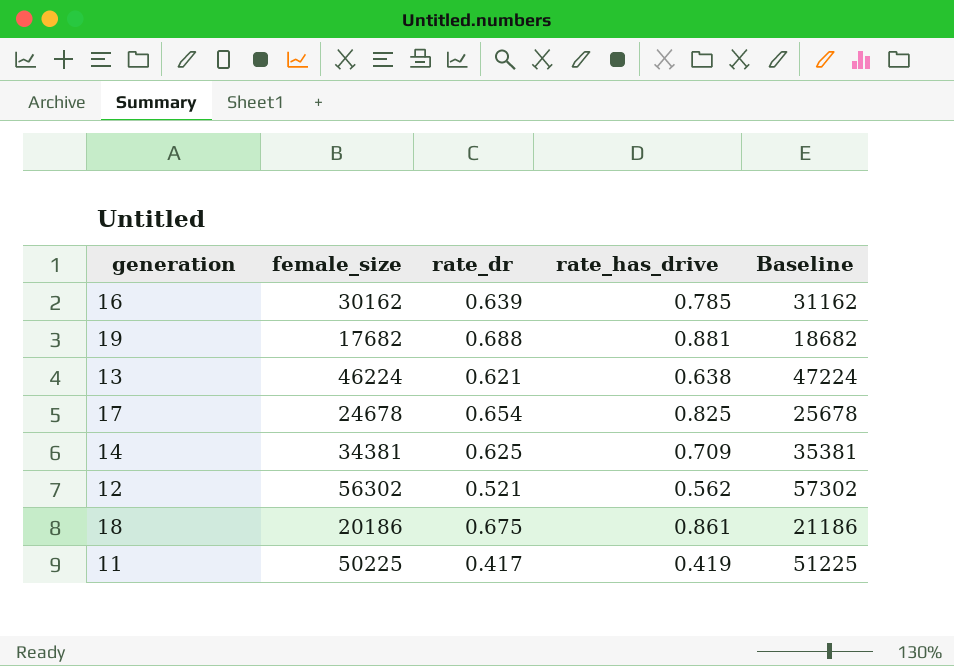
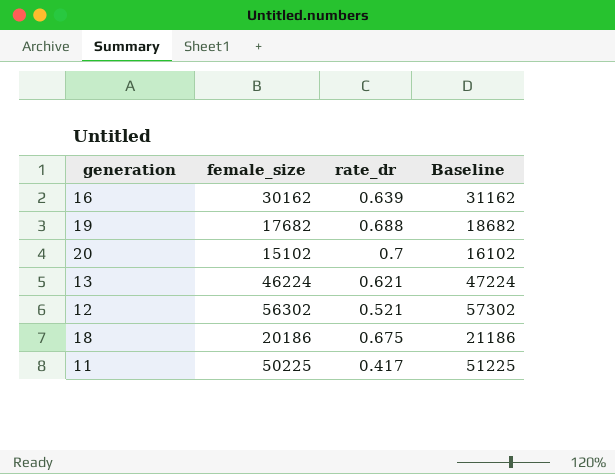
column rate_has_drive | position: 4 -> none
row 17: 24678 | 0.654 | 0.825 | 25678 -> none
row 14: 34381 | 0.625 | 0.709 | 35381 -> none
row 20: none -> 15102 | 0.7 | 16102

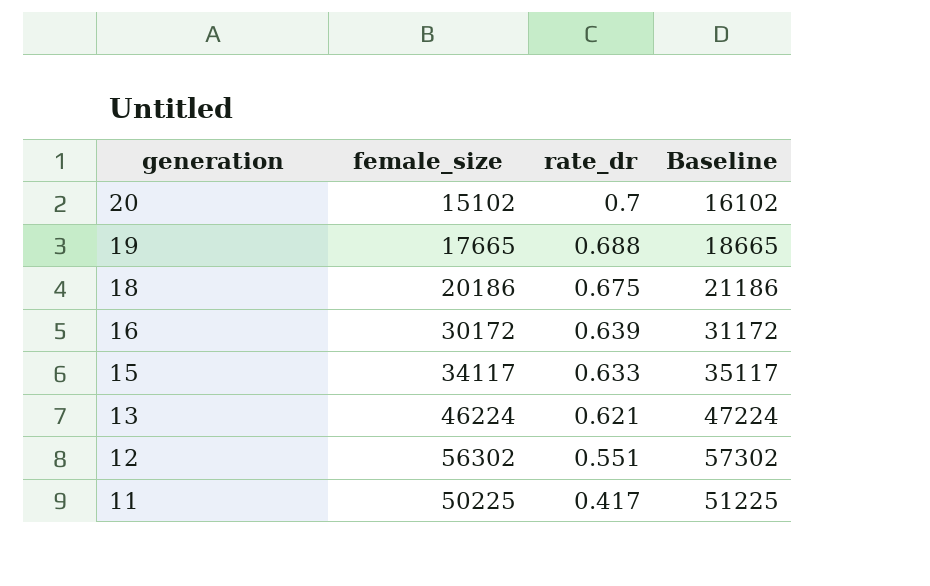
row order: none -> generation descending
19 | female_size: 17682 -> 17665
19 | Baseline: 18682 -> 18665
16 | female_size: 30162 -> 30172
16 | Baseline: 31162 -> 31172
row 15: none -> 34117 | 0.633 | 35117
12 | rate_dr: 0.521 -> 0.551

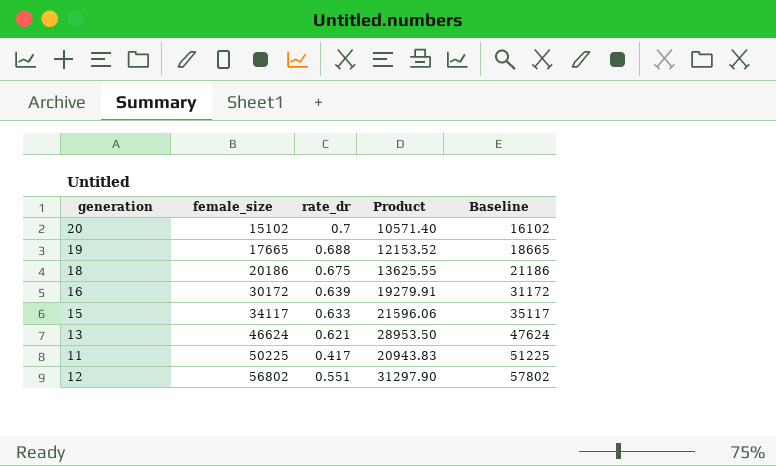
row order: generation descending -> female_size ascending
column Product | formula: none -> [female_size] * [rate_dr]
13 | female_size: 46224 -> 46624
13 | Baseline: 47224 -> 47624
12 | female_size: 56302 -> 56802
12 | Baseline: 57302 -> 57802

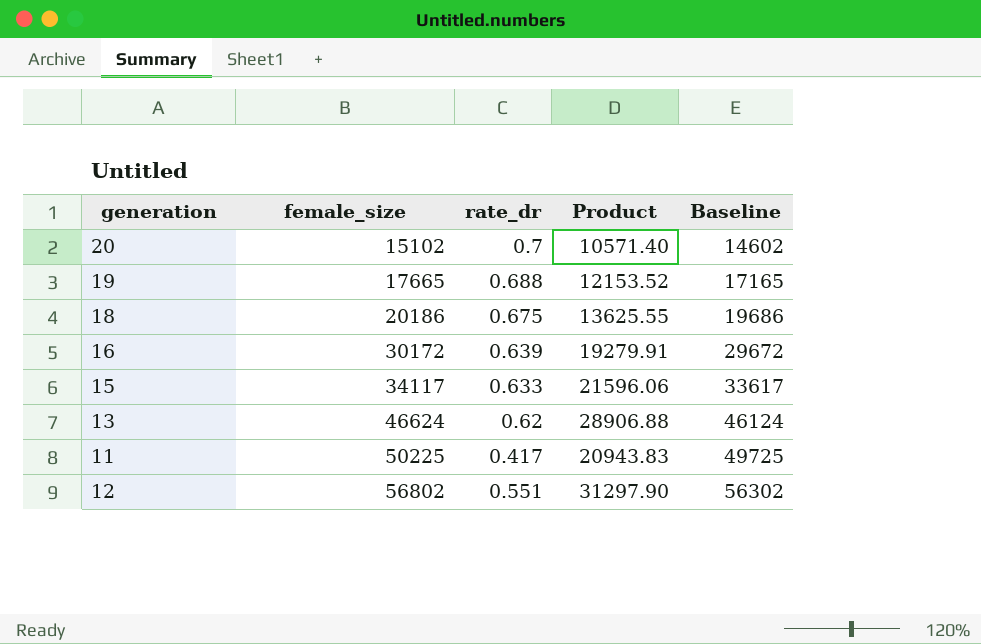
column Baseline | formula: [female_size] + 1000 -> [female_size] - 500
13 | rate_dr: 0.621 -> 0.62
13 | Product: 28953.50 -> 28906.88

